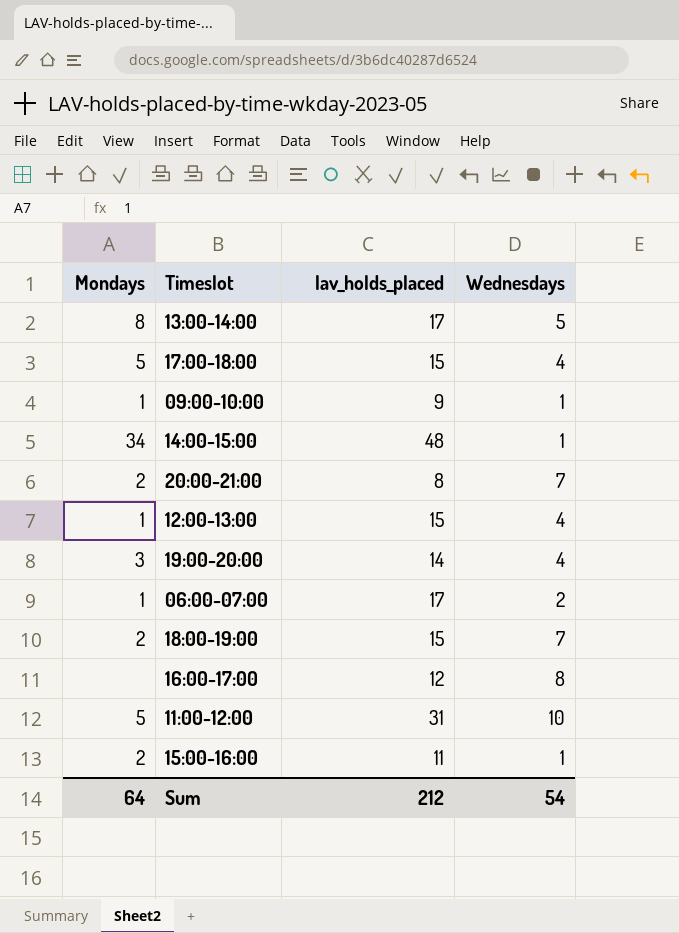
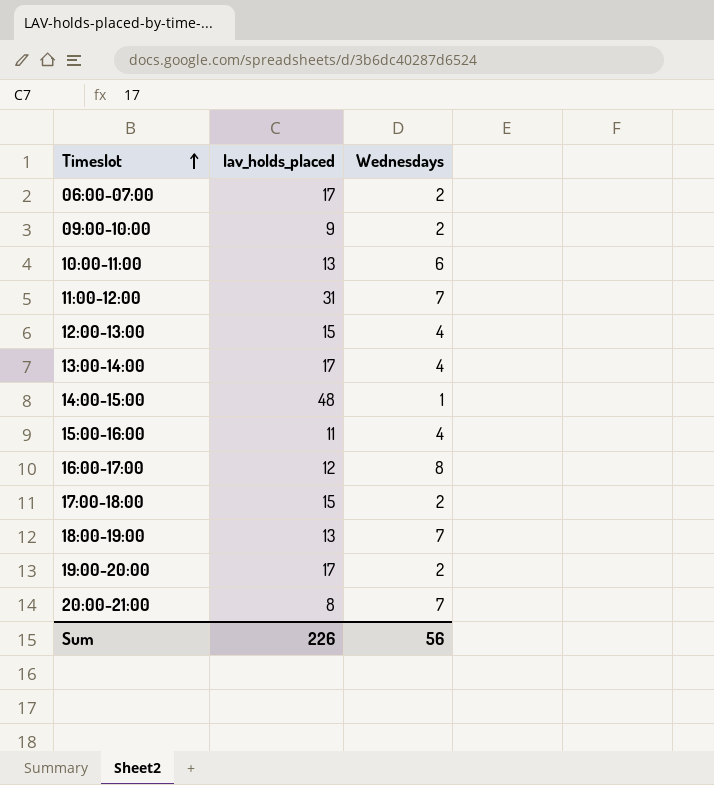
row order: none -> Timeslot ascending
column Mondays | position: 1 -> none
09:00-10:00 | Wednesdays: 1 -> 2
row 10:00-11:00: none -> 13 | 6
11:00-12:00 | Wednesdays: 10 -> 7
13:00-14:00 | Wednesdays: 5 -> 4
15:00-16:00 | Wednesdays: 1 -> 4
17:00-18:00 | Wednesdays: 4 -> 2
18:00-19:00 | lav_holds_placed: 15 -> 13
19:00-20:00 | lav_holds_placed: 14 -> 17
19:00-20:00 | Wednesdays: 4 -> 2
Sum | lav_holds_placed: 212 -> 226
Sum | Wednesdays: 54 -> 56

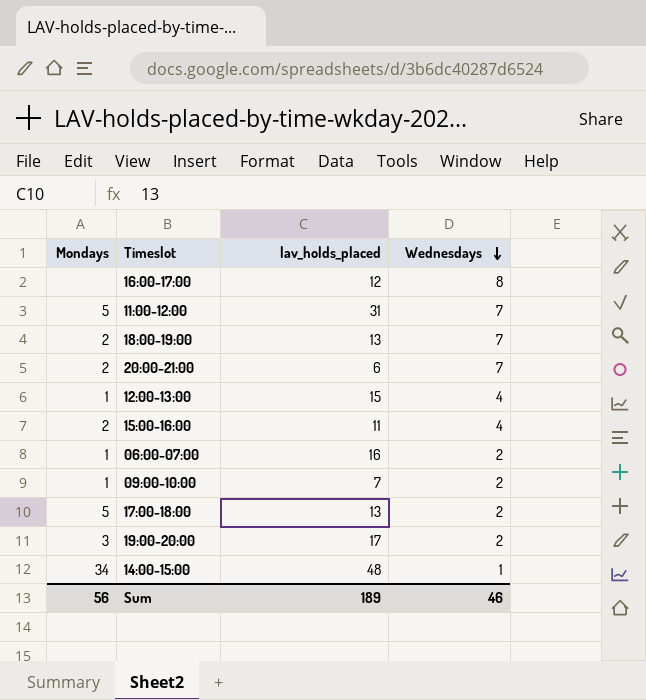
row order: Timeslot ascending -> Wednesdays descending
column Mondays | position: none -> 1
row 10:00-11:00: 13 | 6 -> none
row 13:00-14:00: 17 | 4 -> none
20:00-21:00 | lav_holds_placed: 8 -> 6
06:00-07:00 | lav_holds_placed: 17 -> 16
09:00-10:00 | lav_holds_placed: 9 -> 7
17:00-18:00 | lav_holds_placed: 15 -> 13
Sum | lav_holds_placed: 226 -> 189
Sum | Wednesdays: 56 -> 46

